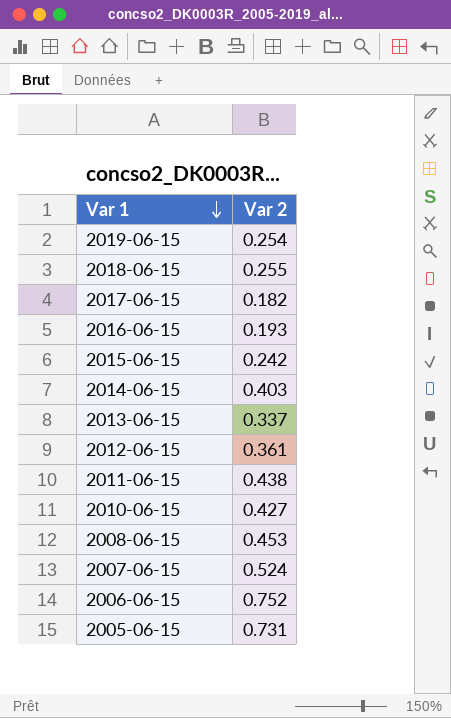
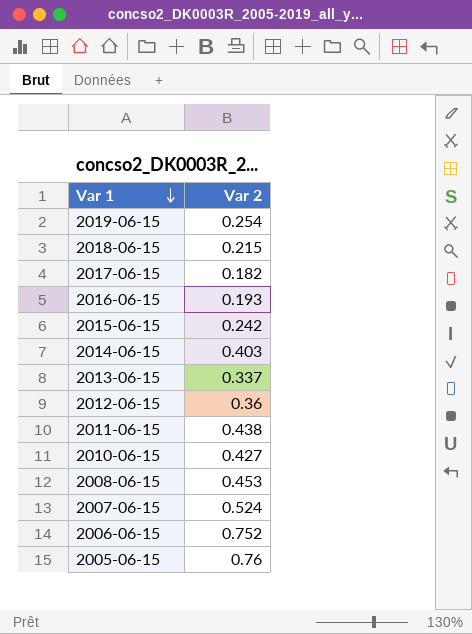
2018-06-15 | Var 2: 0.255 -> 0.215
2012-06-15 | Var 2: 0.361 -> 0.36
2005-06-15 | Var 2: 0.731 -> 0.76

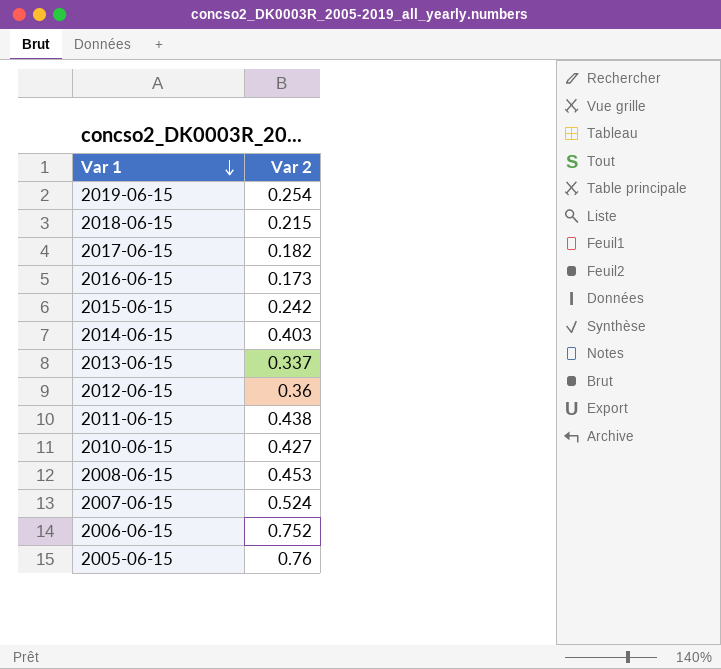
2016-06-15 | Var 2: 0.193 -> 0.173

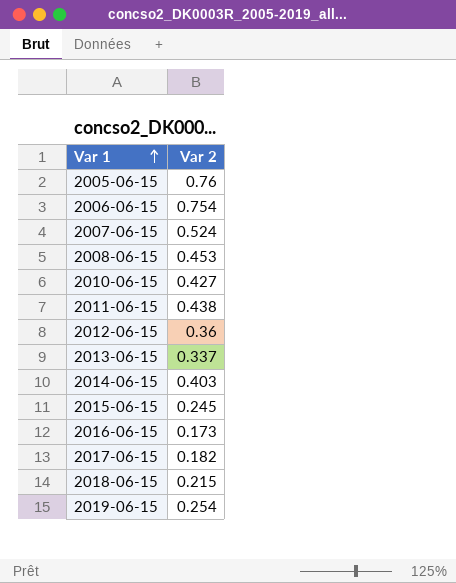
row order: Var 1 descending -> Var 1 ascending
2006-06-15 | Var 2: 0.752 -> 0.754
2015-06-15 | Var 2: 0.242 -> 0.245

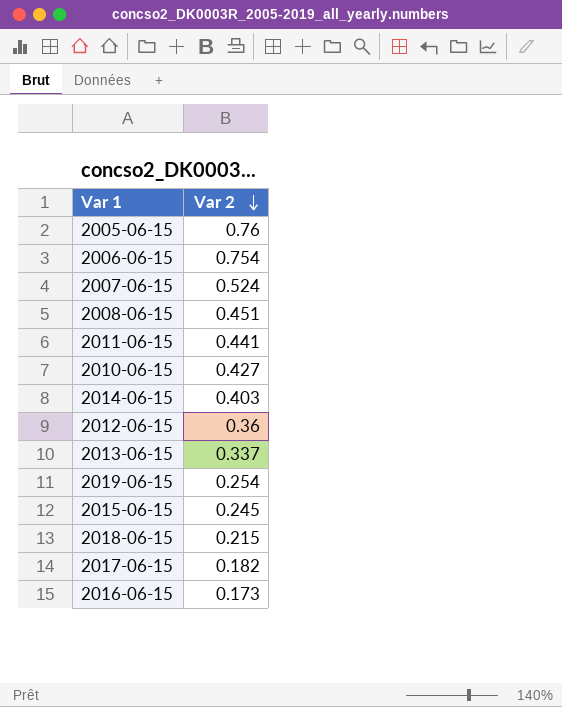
row order: Var 1 ascending -> Var 2 descending
2008-06-15 | Var 2: 0.453 -> 0.451
2011-06-15 | Var 2: 0.438 -> 0.441

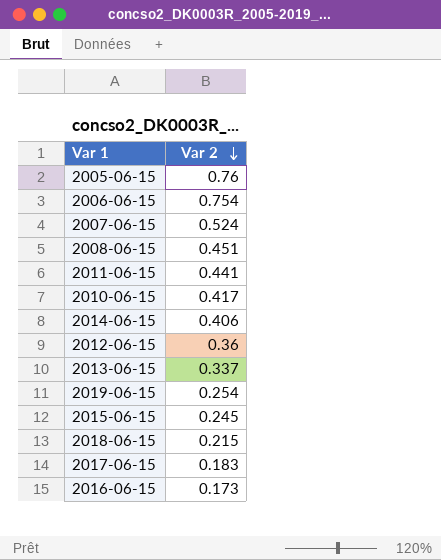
2010-06-15 | Var 2: 0.427 -> 0.417
2014-06-15 | Var 2: 0.403 -> 0.406
2017-06-15 | Var 2: 0.182 -> 0.183

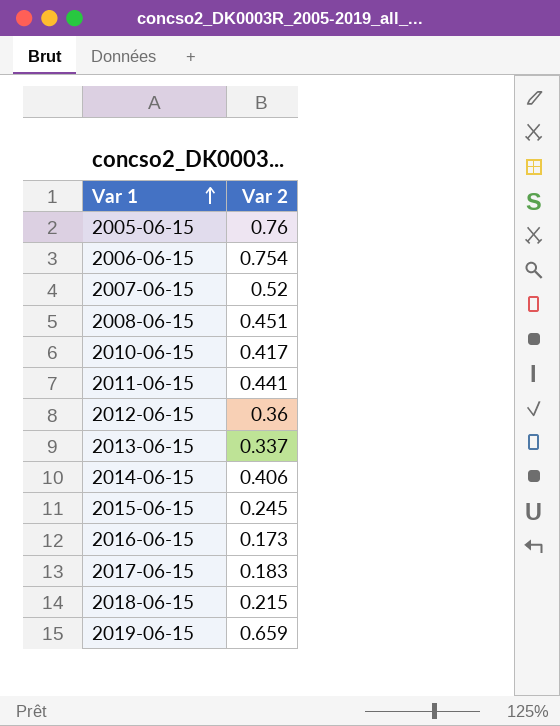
row order: Var 2 descending -> Var 1 ascending
2007-06-15 | Var 2: 0.524 -> 0.52
2019-06-15 | Var 2: 0.254 -> 0.659

